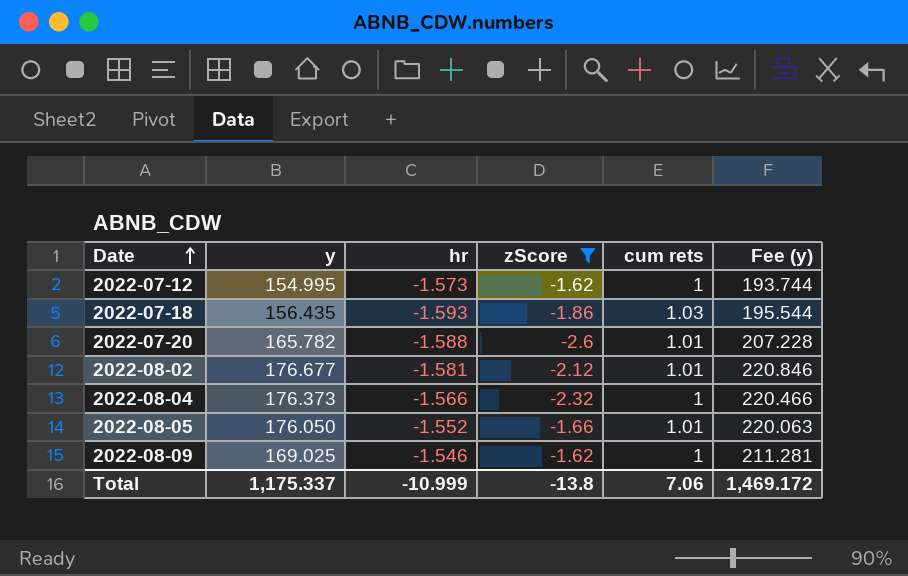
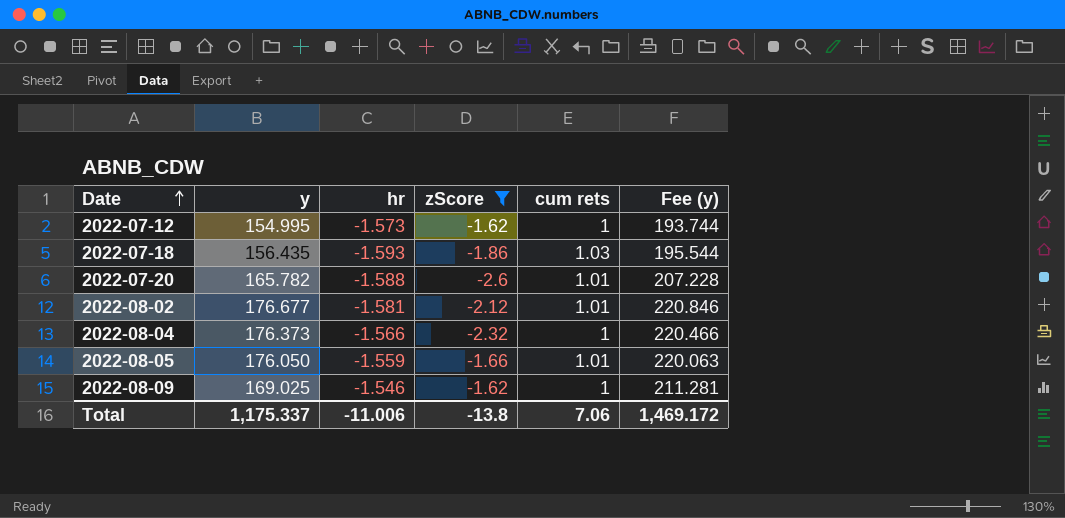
2022-08-05 | hr: -1.552 -> -1.559
Total | hr: -10.999 -> -11.006

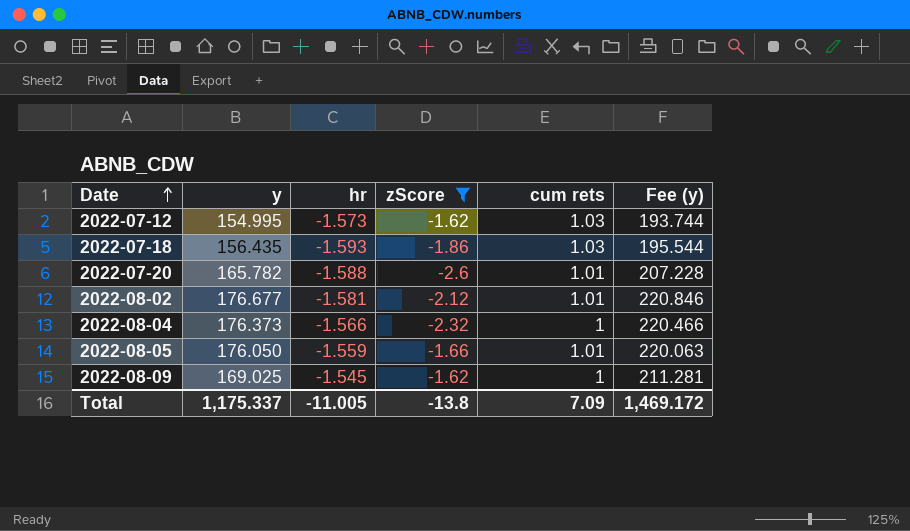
2022-07-12 | cum rets: 1 -> 1.03
2022-08-09 | hr: -1.546 -> -1.545
Total | hr: -11.006 -> -11.005
Total | cum rets: 7.06 -> 7.09

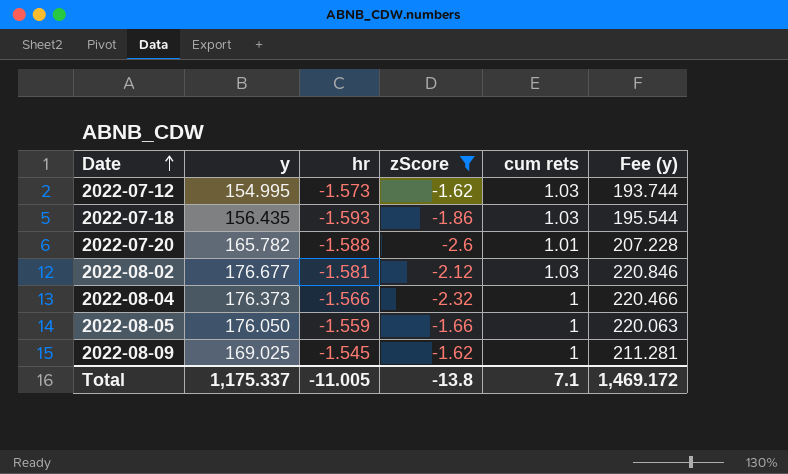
2022-08-02 | cum rets: 1.01 -> 1.03
2022-08-05 | cum rets: 1.01 -> 1
Total | cum rets: 7.09 -> 7.1

